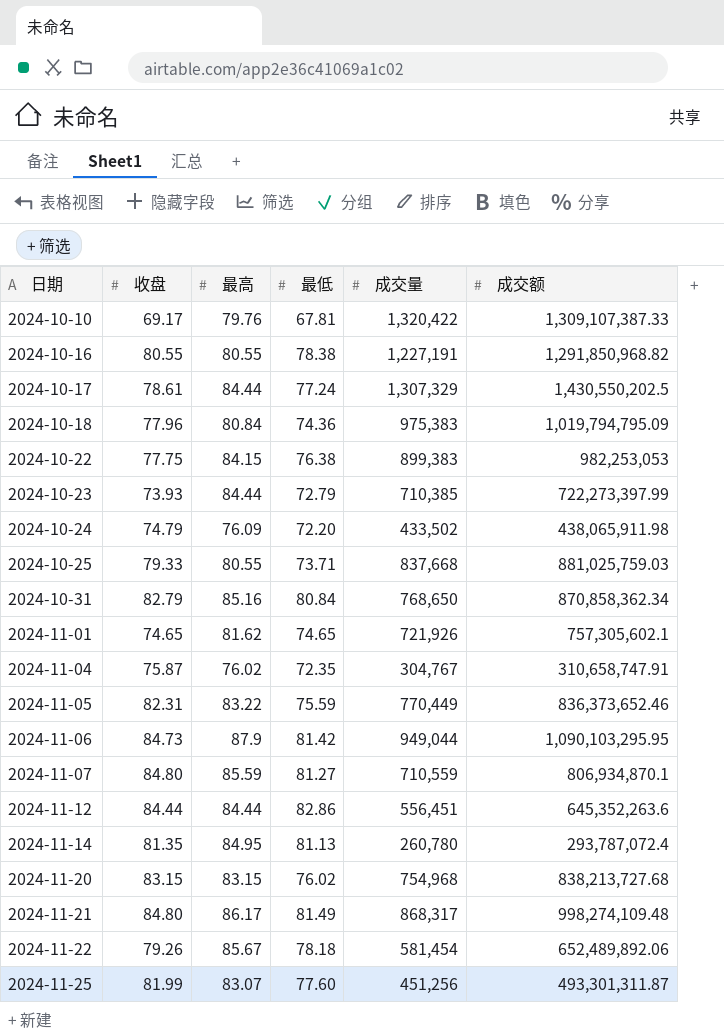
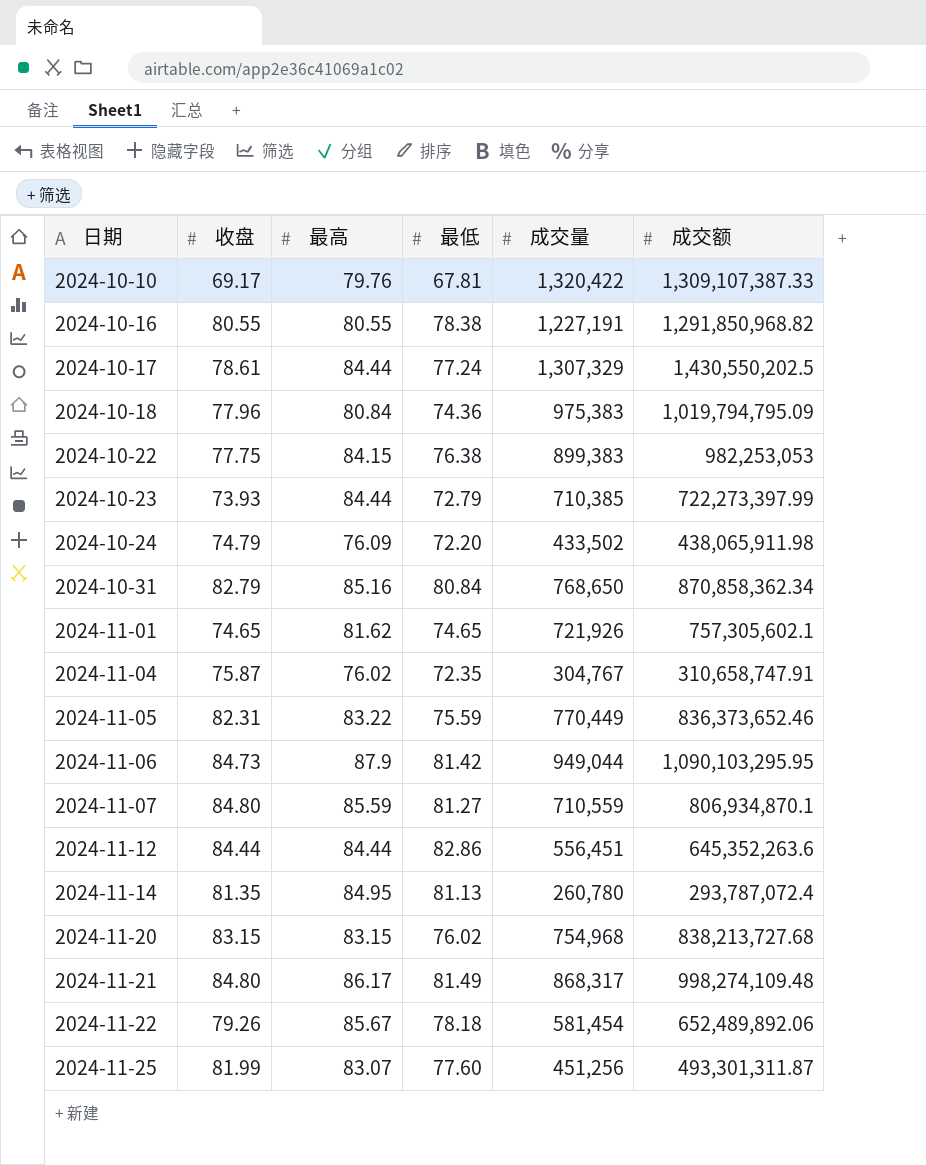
row 2024-10-25: 79.33 | 80.55 | 73.71 | 837,668 | 881,025,759.03 -> none

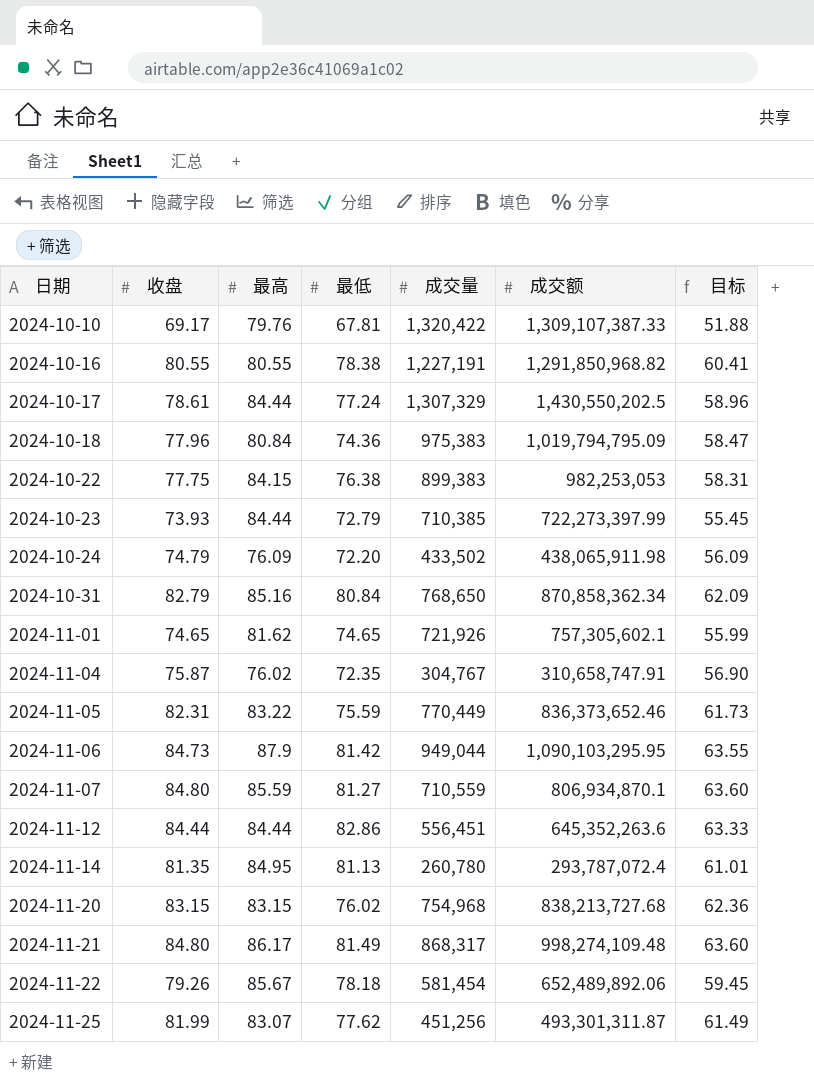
column 目标 | formula: none -> [收盘] * 0.75
2024-11-25 | 最低: 77.60 -> 77.62

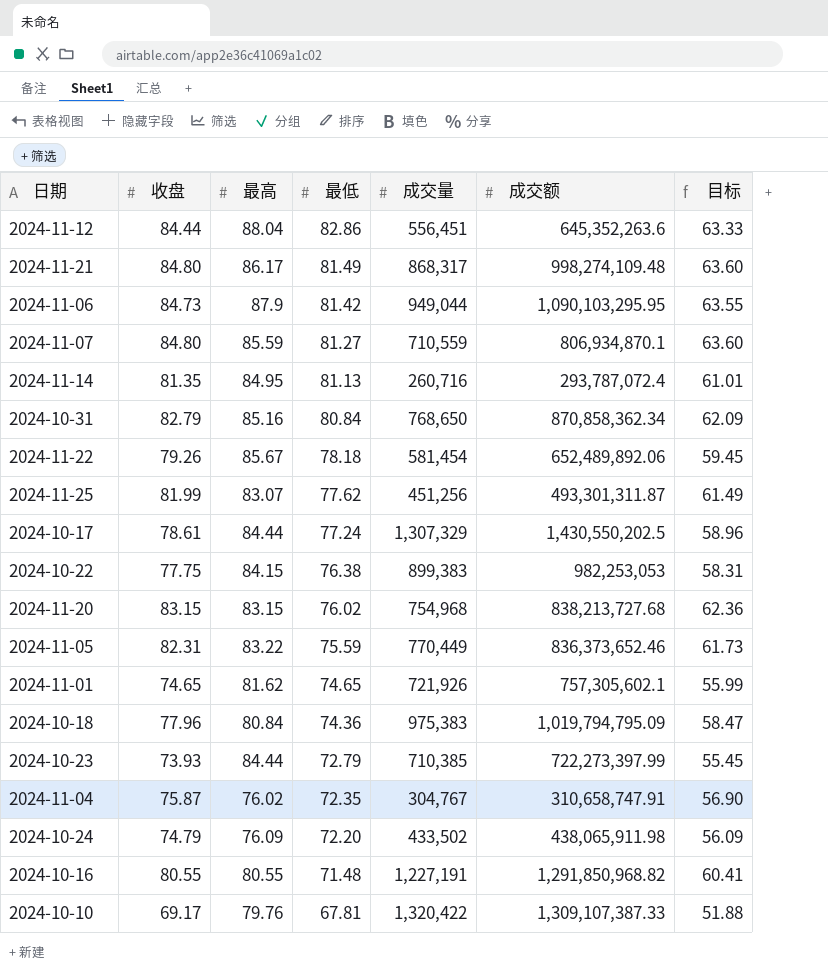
row order: 日期 ascending -> 最低 descending
2024-11-12 | 最高: 84.44 -> 88.04
2024-11-14 | 成交量: 260,780 -> 260,716
2024-10-16 | 最低: 78.38 -> 71.48

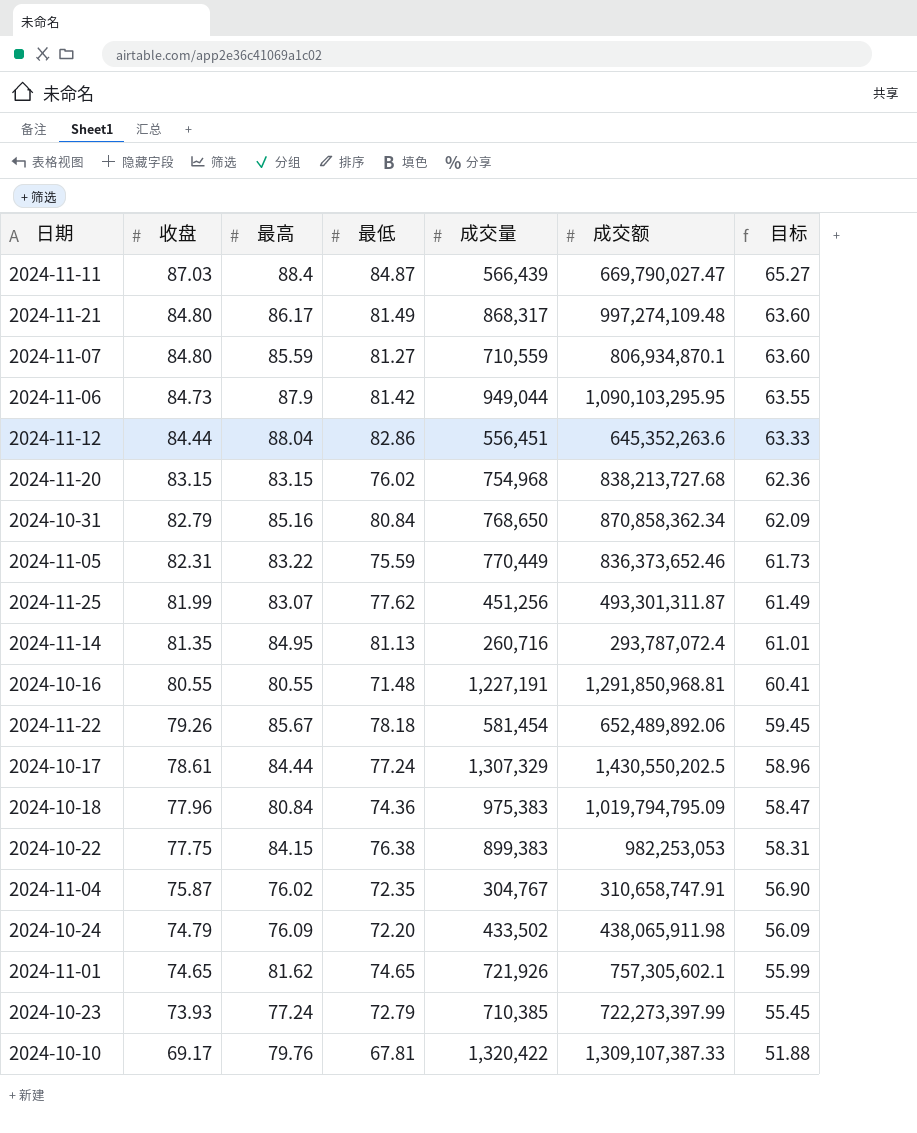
row order: 最低 descending -> 收盘 descending
row 2024-11-11: none -> 87.03 | 88.4 | 84.87 | 566,439 | 669,790,027.47 | 65.27
2024-11-21 | 成交额: 998,274,109.48 -> 997,274,109.48
2024-10-16 | 成交额: 1,291,850,968.82 -> 1,291,850,968.81
2024-10-23 | 最高: 84.44 -> 77.24

